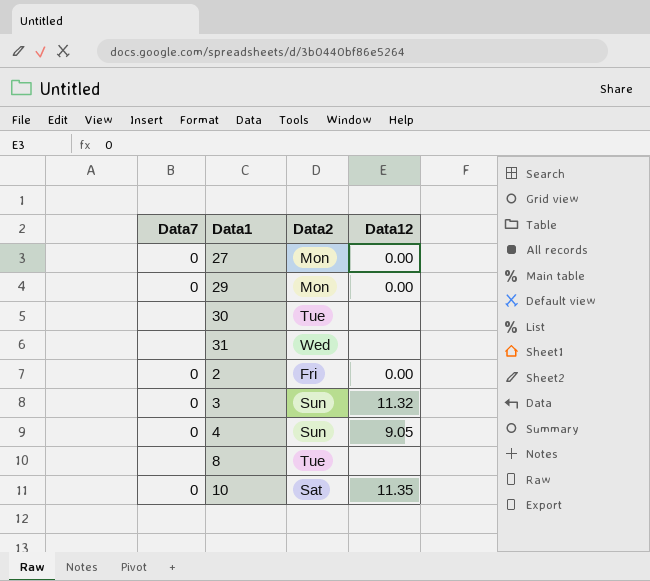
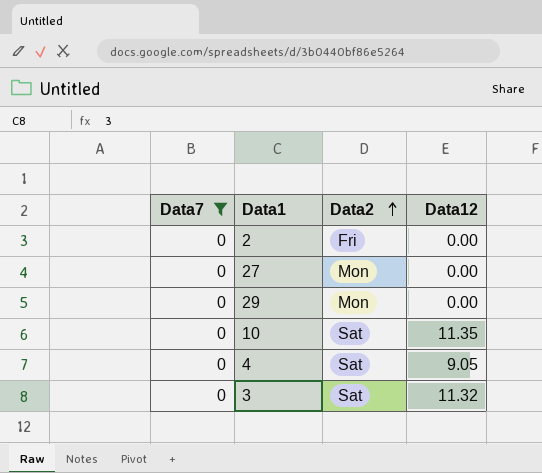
filter: none -> Data7 = 0
row order: none -> Data2 ascending
4 | Data2: Sun -> Sat
3 | Data2: Sun -> Sat

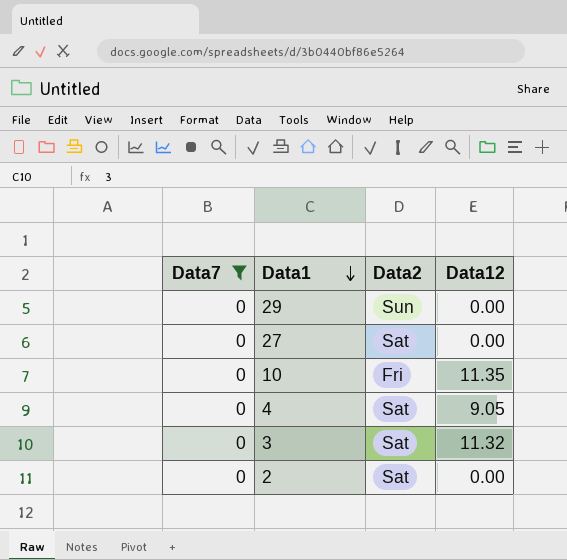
row order: Data2 ascending -> Data1 descending
29 | Data2: Mon -> Sun
27 | Data2: Mon -> Sat
10 | Data2: Sat -> Fri
2 | Data2: Fri -> Sat

